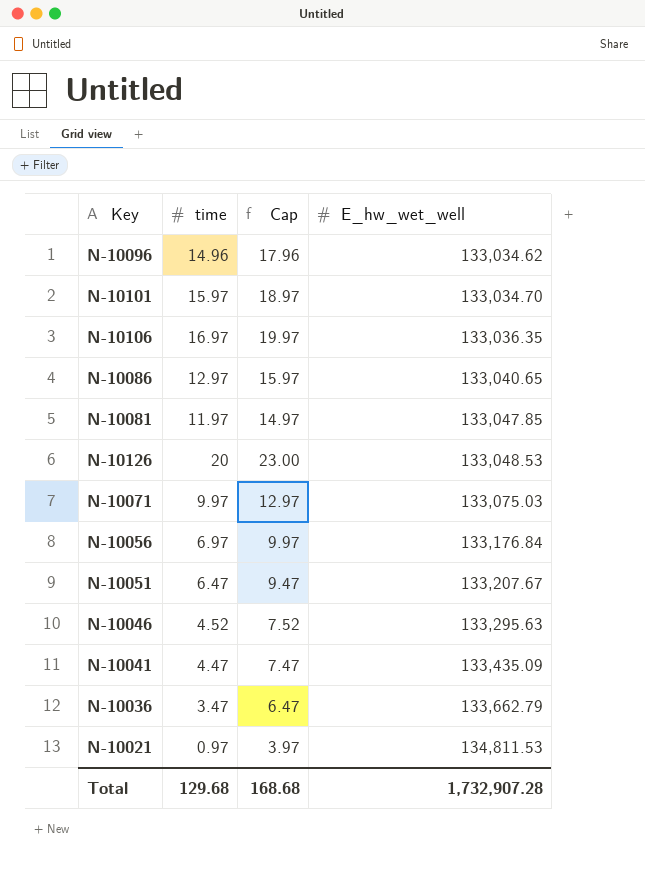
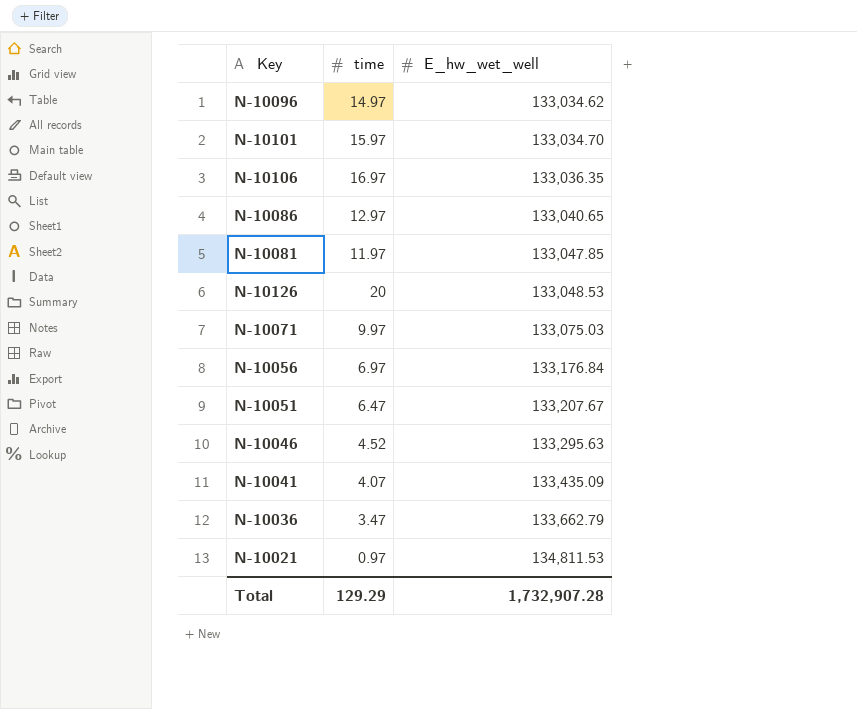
column Cap | formula: [time] + 3 -> none
N-10096 | time: 14.96 -> 14.97
N-10041 | time: 4.47 -> 4.07
Total | time: 129.68 -> 129.29

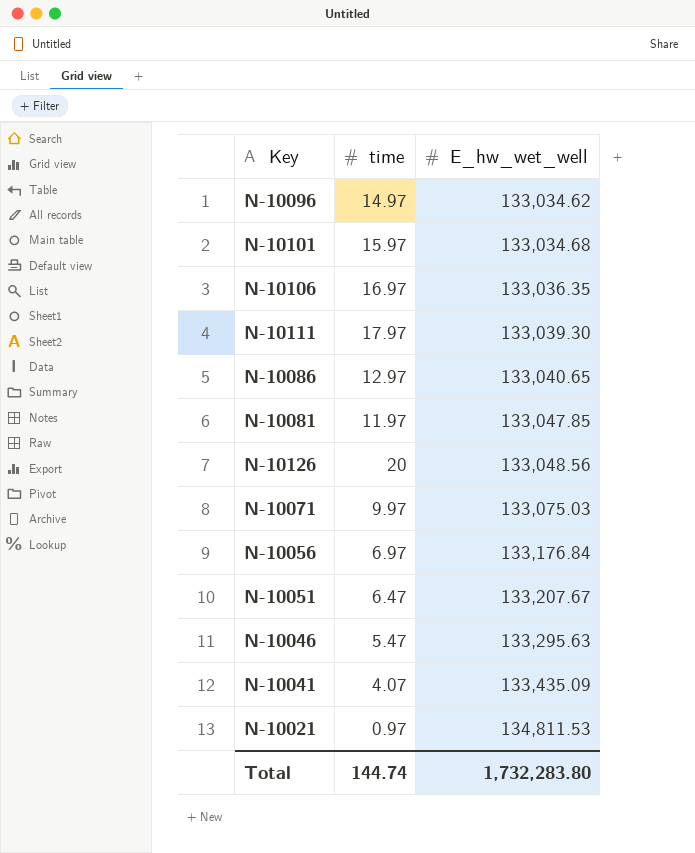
row N-10036: 3.47 | 133,662.79 -> none
N-10101 | E_hw_wet_well: 133,034.70 -> 133,034.68
row N-10111: none -> 17.97 | 133,039.30
N-10126 | E_hw_wet_well: 133,048.53 -> 133,048.56
N-10046 | time: 4.52 -> 5.47
Total | time: 129.29 -> 144.74
Total | E_hw_wet_well: 1,732,907.28 -> 1,732,283.80

